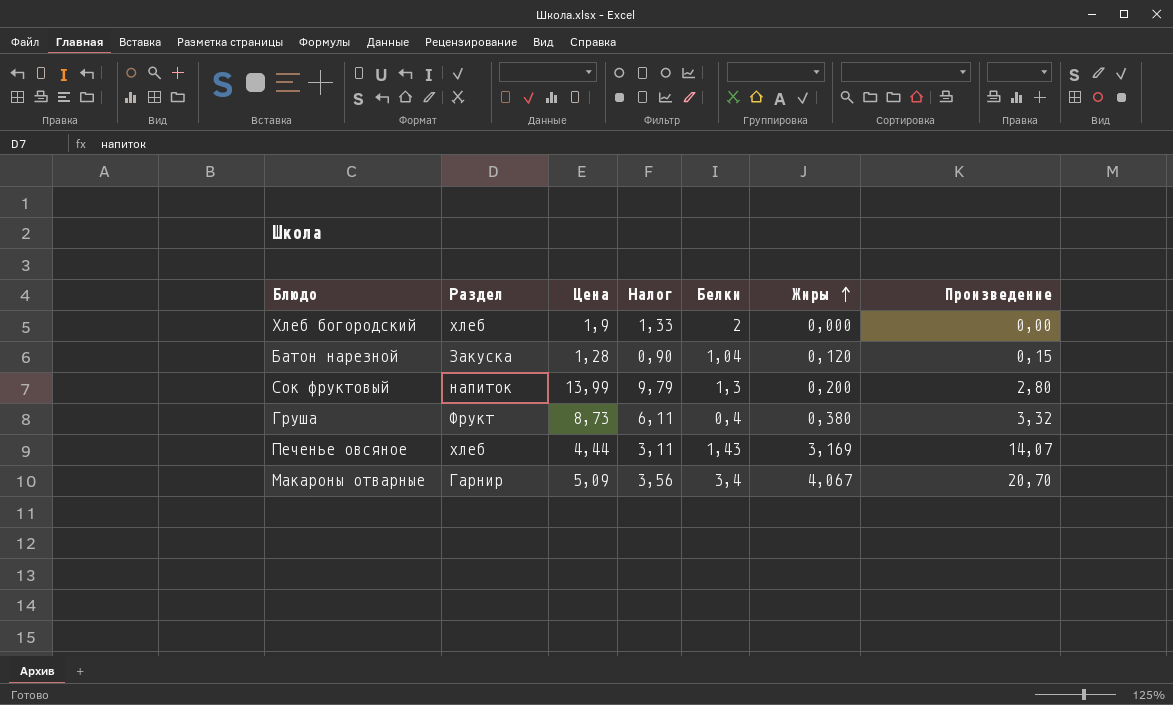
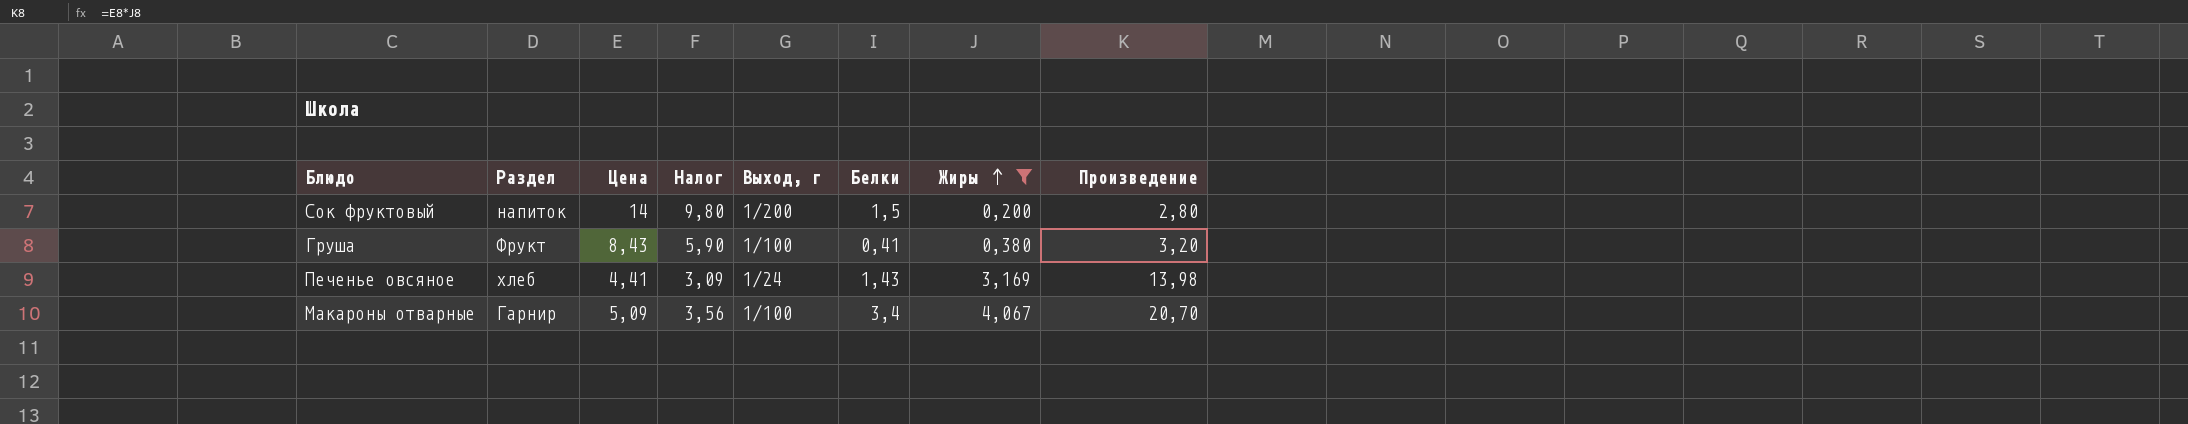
filter: none -> Жиры >= 0,200
column Выход, г | position: none -> 5
Сок фруктовый | Цена: 13,99 -> 14
Сок фруктовый | Налог: 9,79 -> 9,80
Сок фруктовый | Белки: 1,3 -> 1,5
Груша | Цена: 8,73 -> 8,43
Груша | Налог: 6,11 -> 5,90
Груша | Белки: 0,4 -> 0,41
Груша | Произведение: 3,32 -> 3,20
Печенье овсяное | Цена: 4,44 -> 4,41
Печенье овсяное | Налог: 3,11 -> 3,09
Печенье овсяное | Произведение: 14,07 -> 13,98

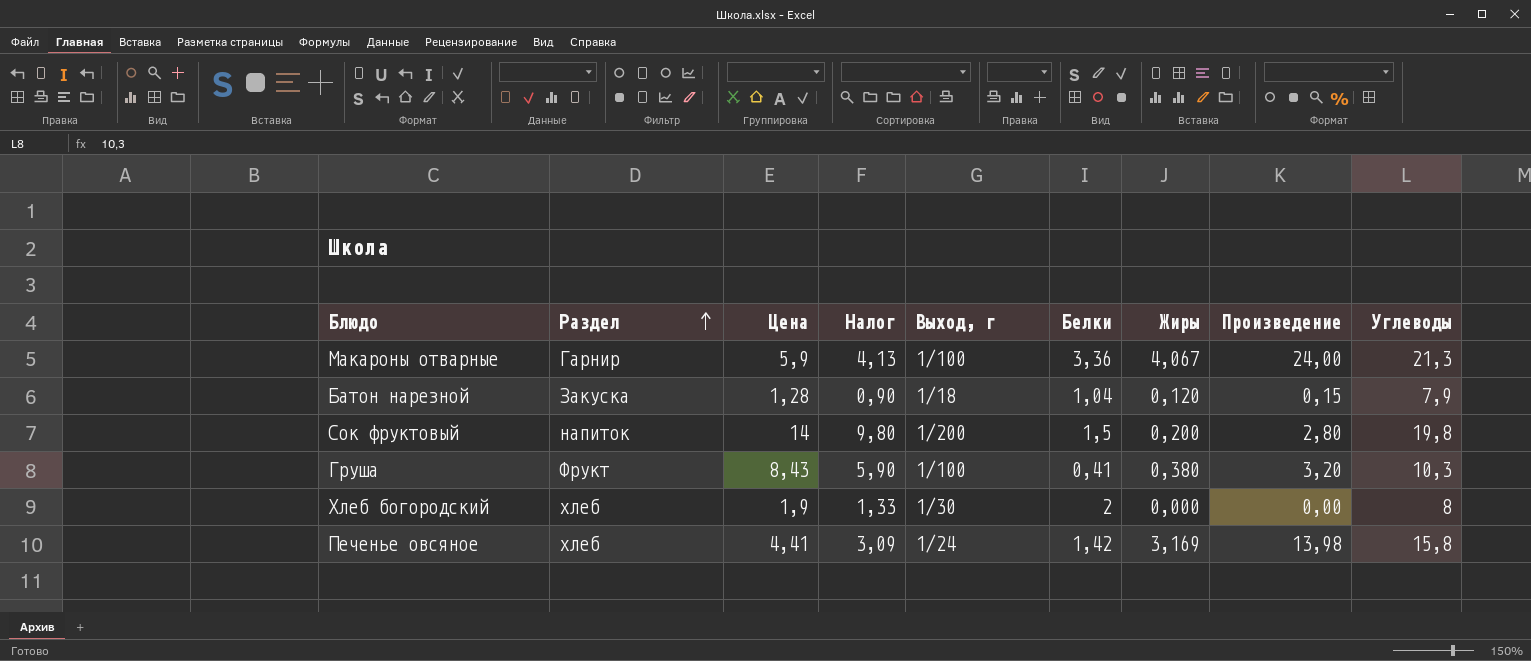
filter: Жиры >= 0,200 -> none
row order: Жиры ascending -> Раздел ascending
column Углеводы | position: none -> 9
Макароны отварные | Цена: 5,09 -> 5,9
Макароны отварные | Налог: 3,56 -> 4,13
Макароны отварные | Белки: 3,4 -> 3,36
Макароны отварные | Произведение: 20,70 -> 24,00
Печенье овсяное | Белки: 1,43 -> 1,42

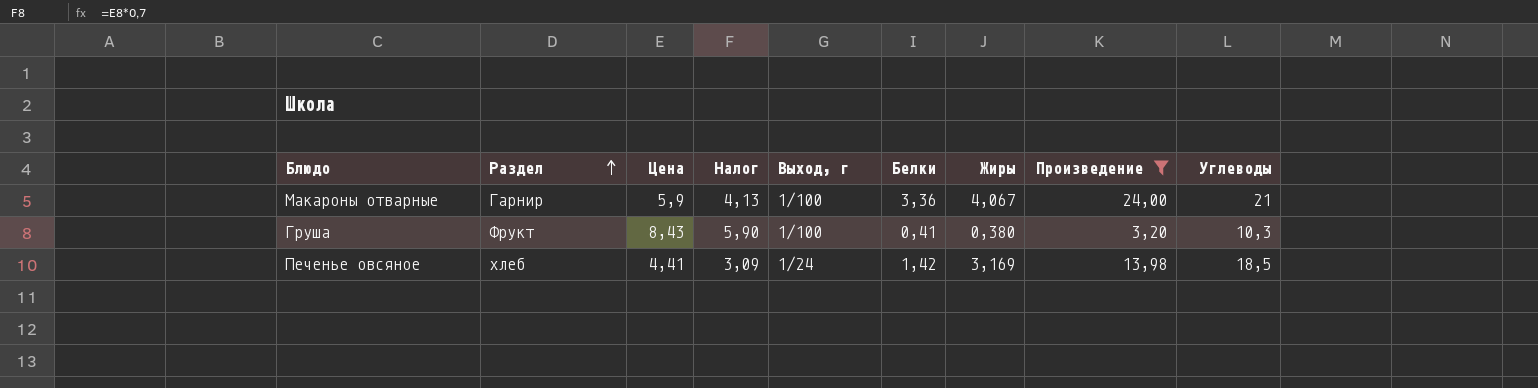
filter: none -> Произведение >= 3,20
Макароны отварные | Углеводы: 21,3 -> 21
Печенье овсяное | Углеводы: 15,8 -> 18,5

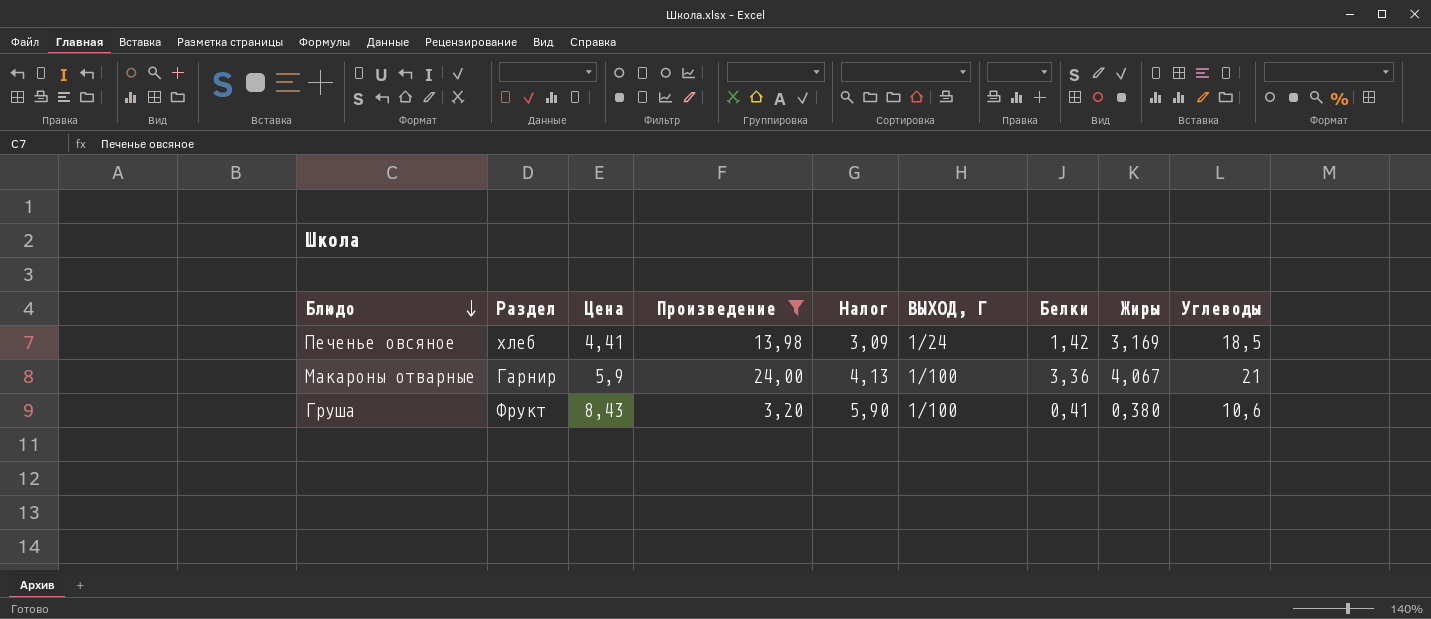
row order: Раздел ascending -> Блюдо descending
column Произведение | position: 8 -> 4
column name: Выход, г -> ВЫХОД, Г
Груша | Углеводы: 10,3 -> 10,6

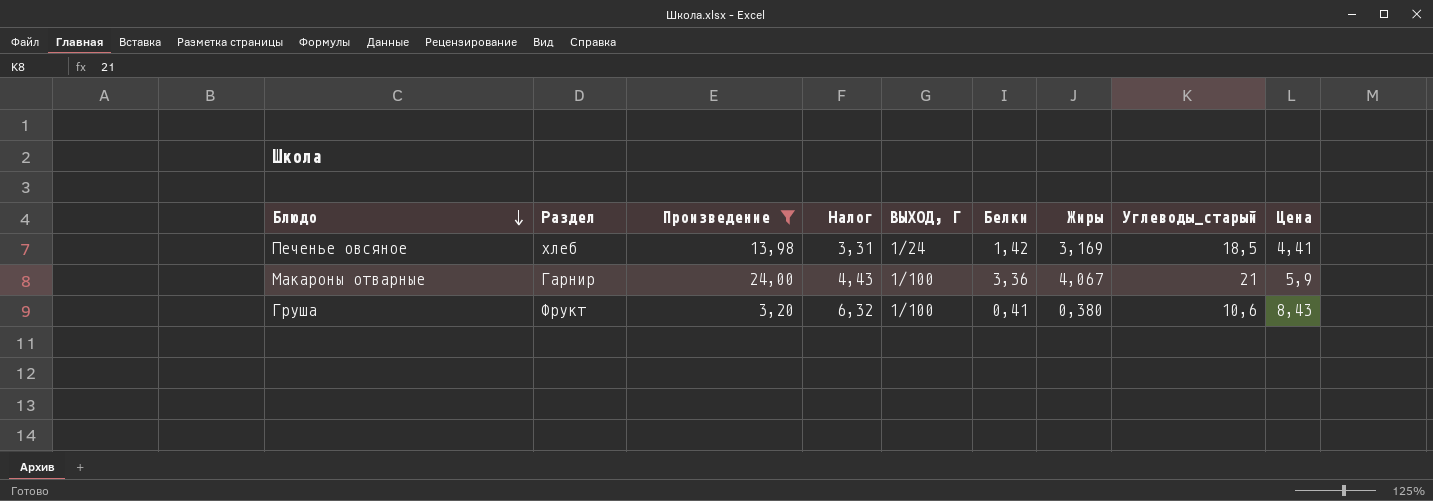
column Налог | formula: [Цена] * 0,7 -> [Цена] * 0,75
column name: Углеводы -> Углеводы_старый
column Цена | position: 3 -> 9

